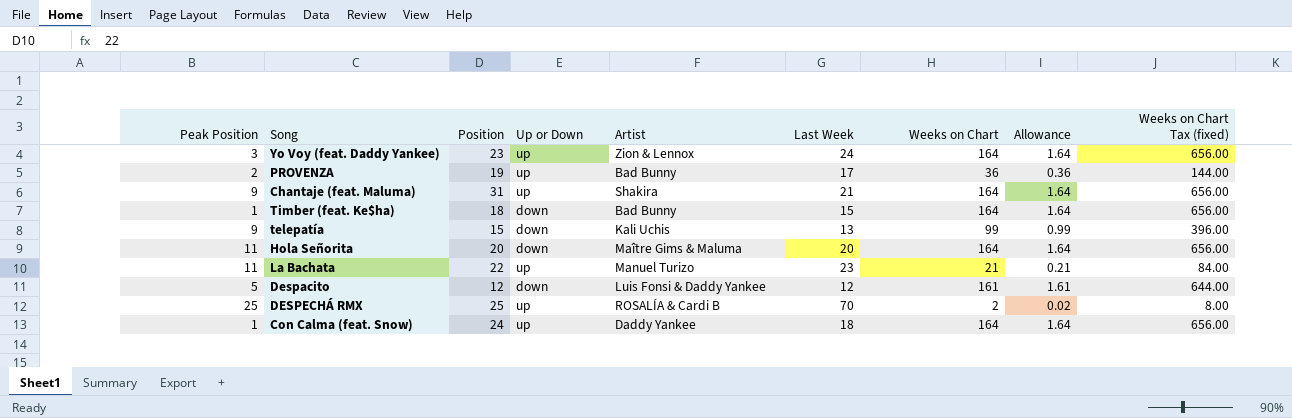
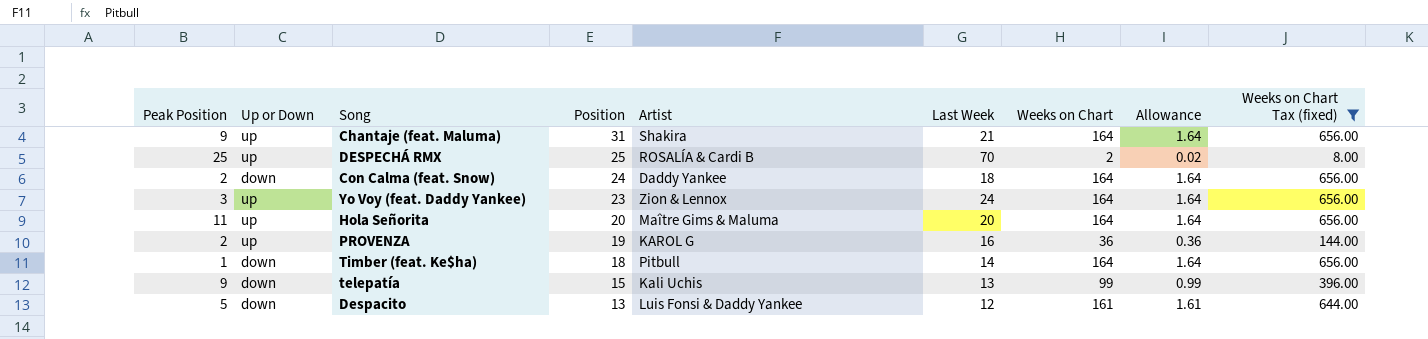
filter: none -> Weeks on Chart Tax (fixed) != 84.00
row order: none -> Position descending
column Up or Down | position: 4 -> 2
Con Calma (feat. Snow) | Peak Position: 1 -> 2
Con Calma (feat. Snow) | Up or Down: up -> down
Hola Señorita | Up or Down: down -> up
PROVENZA | Artist: Bad Bunny -> KAROL G
PROVENZA | Last Week: 17 -> 16
Timber (feat. Ke$ha) | Artist: Bad Bunny -> Pitbull
Timber (feat. Ke$ha) | Last Week: 15 -> 14
Despacito | Position: 12 -> 13

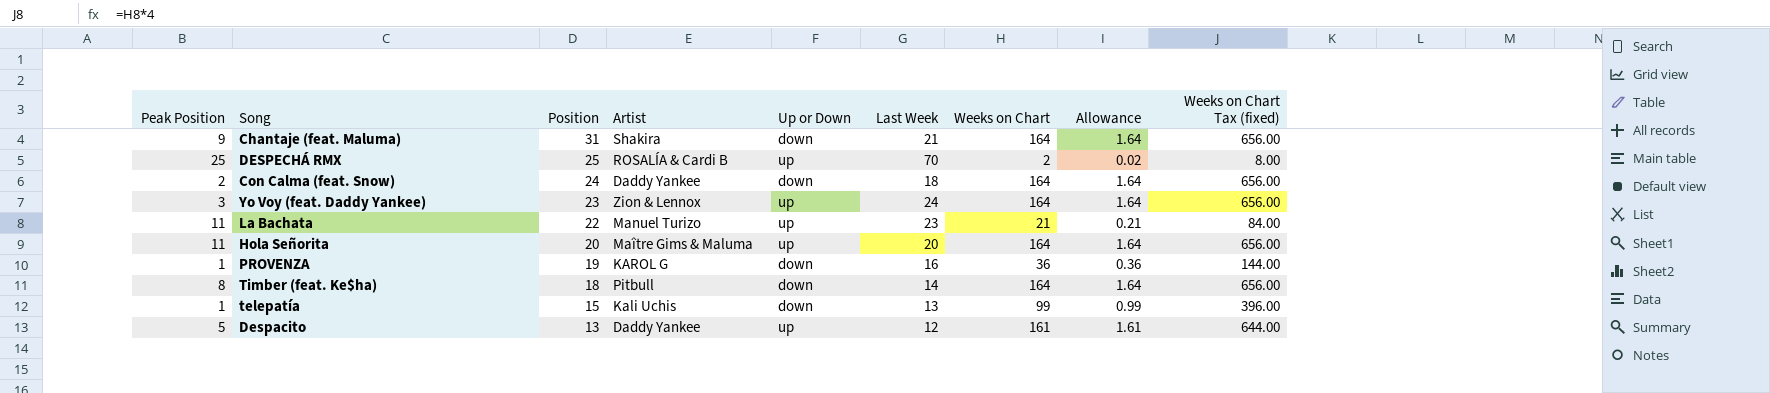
filter: Weeks on Chart Tax (fixed) != 84.00 -> none
column Up or Down | position: 2 -> 5
Chantaje (feat. Maluma) | Up or Down: up -> down
PROVENZA | Peak Position: 2 -> 1
PROVENZA | Up or Down: up -> down
Timber (feat. Ke$ha) | Peak Position: 1 -> 8
telepatía | Peak Position: 9 -> 1
Despacito | Artist: Luis Fonsi & Daddy Yankee -> Daddy Yankee
Despacito | Up or Down: down -> up

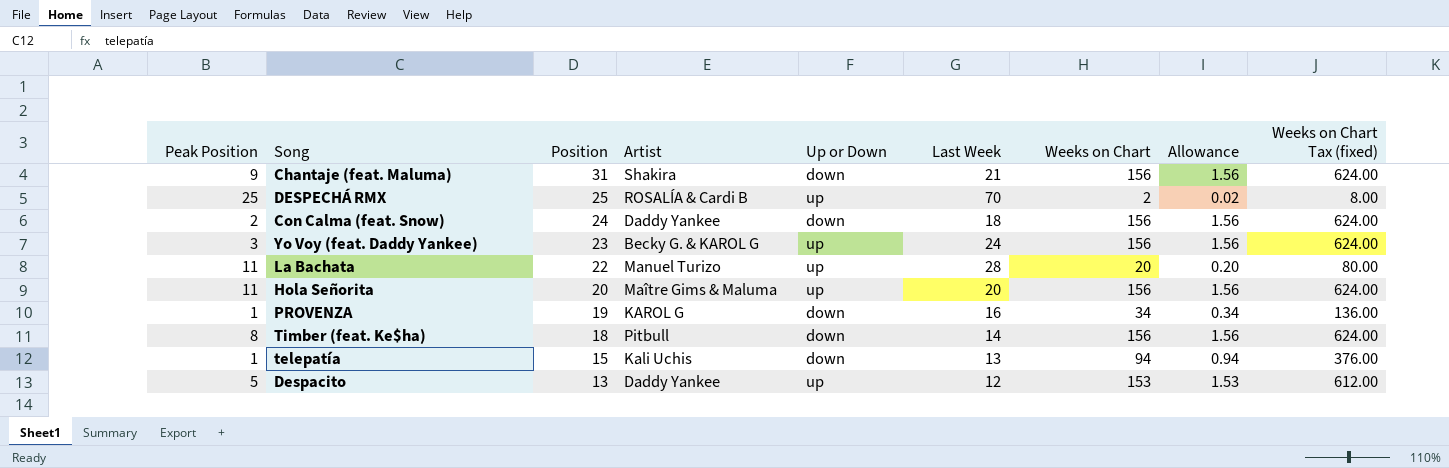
Chantaje (feat. Maluma) | Weeks on Chart: 164 -> 156
Chantaje (feat. Maluma) | Allowance: 1.64 -> 1.56
Chantaje (feat. Maluma) | Weeks on Chart Tax (fixed): 656.00 -> 624.00
Con Calma (feat. Snow) | Weeks on Chart: 164 -> 156
Con Calma (feat. Snow) | Allowance: 1.64 -> 1.56
Con Calma (feat. Snow) | Weeks on Chart Tax (fixed): 656.00 -> 624.00
Yo Voy (feat. Daddy Yankee) | Artist: Zion & Lennox -> Becky G. & KAROL G
Yo Voy (feat. Daddy Yankee) | Weeks on Chart: 164 -> 156
Yo Voy (feat. Daddy Yankee) | Allowance: 1.64 -> 1.56
Yo Voy (feat. Daddy Yankee) | Weeks on Chart Tax (fixed): 656.00 -> 624.00
La Bachata | Last Week: 23 -> 28
La Bachata | Weeks on Chart: 21 -> 20
La Bachata | Allowance: 0.21 -> 0.20
La Bachata | Weeks on Chart Tax (fixed): 84.00 -> 80.00
Hola Señorita | Weeks on Chart: 164 -> 156
Hola Señorita | Allowance: 1.64 -> 1.56
Hola Señorita | Weeks on Chart Tax (fixed): 656.00 -> 624.00
PROVENZA | Weeks on Chart: 36 -> 34
PROVENZA | Allowance: 0.36 -> 0.34
PROVENZA | Weeks on Chart Tax (fixed): 144.00 -> 136.00
Timber (feat. Ke$ha) | Weeks on Chart: 164 -> 156
Timber (feat. Ke$ha) | Allowance: 1.64 -> 1.56
Timber (feat. Ke$ha) | Weeks on Chart Tax (fixed): 656.00 -> 624.00
telepatía | Weeks on Chart: 99 -> 94
telepatía | Allowance: 0.99 -> 0.94
telepatía | Weeks on Chart Tax (fixed): 396.00 -> 376.00
Despacito | Weeks on Chart: 161 -> 153
Despacito | Allowance: 1.61 -> 1.53
Despacito | Weeks on Chart Tax (fixed): 644.00 -> 612.00

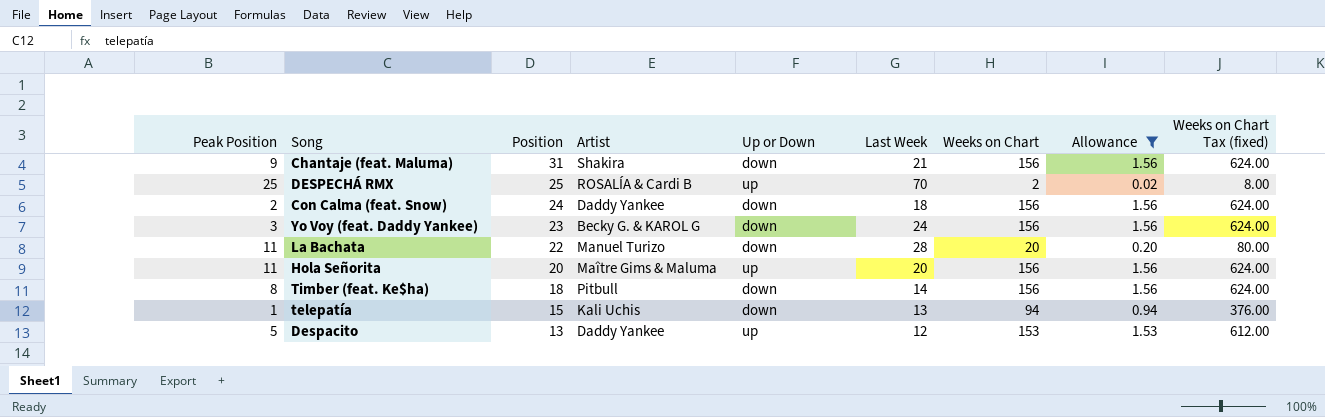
filter: none -> Allowance != 0.34
Yo Voy (feat. Daddy Yankee) | Up or Down: up -> down
La Bachata | Up or Down: up -> down

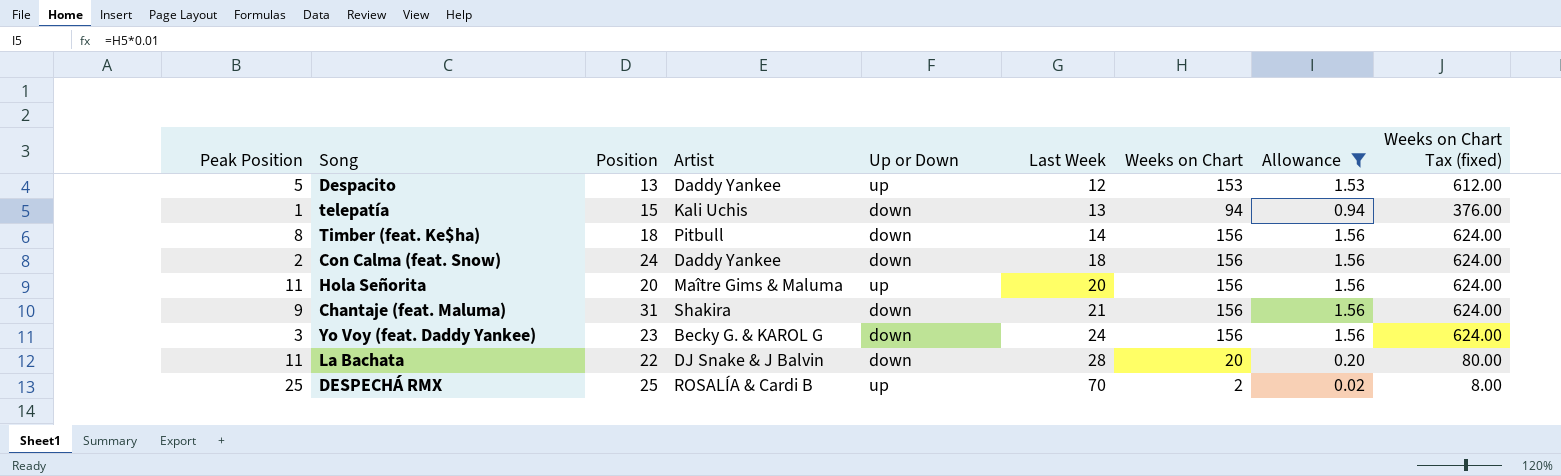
row order: Position descending -> Last Week ascending
La Bachata | Artist: Manuel Turizo -> DJ Snake & J Balvin

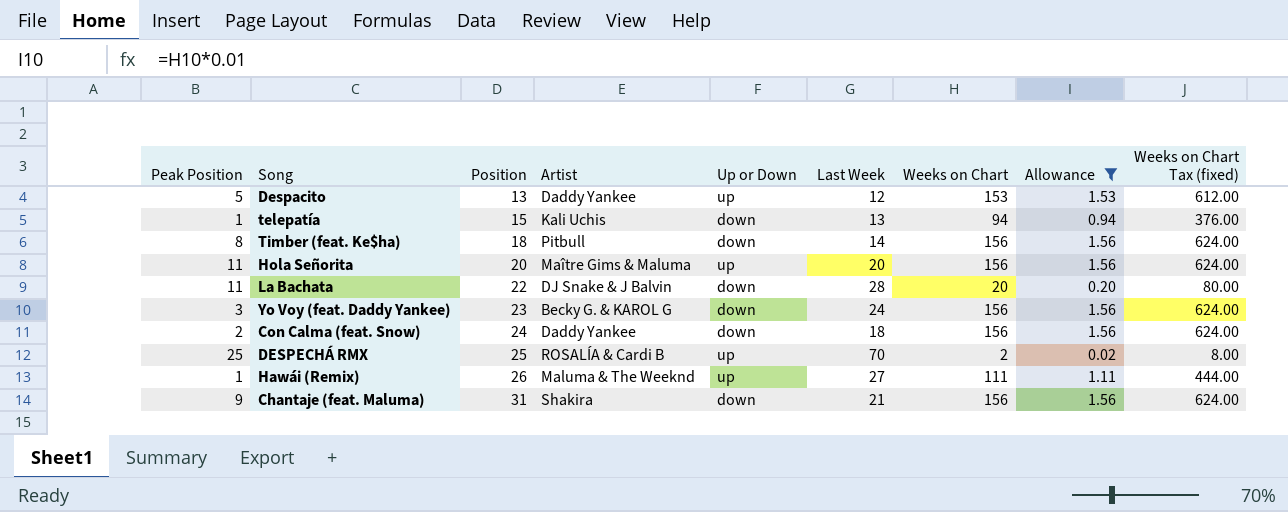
row order: Last Week ascending -> Position ascending
row Hawái (Remix): none -> 1 | 26 | Maluma & The Weeknd | up | 27 | 111 | 1.11 | 444.00

